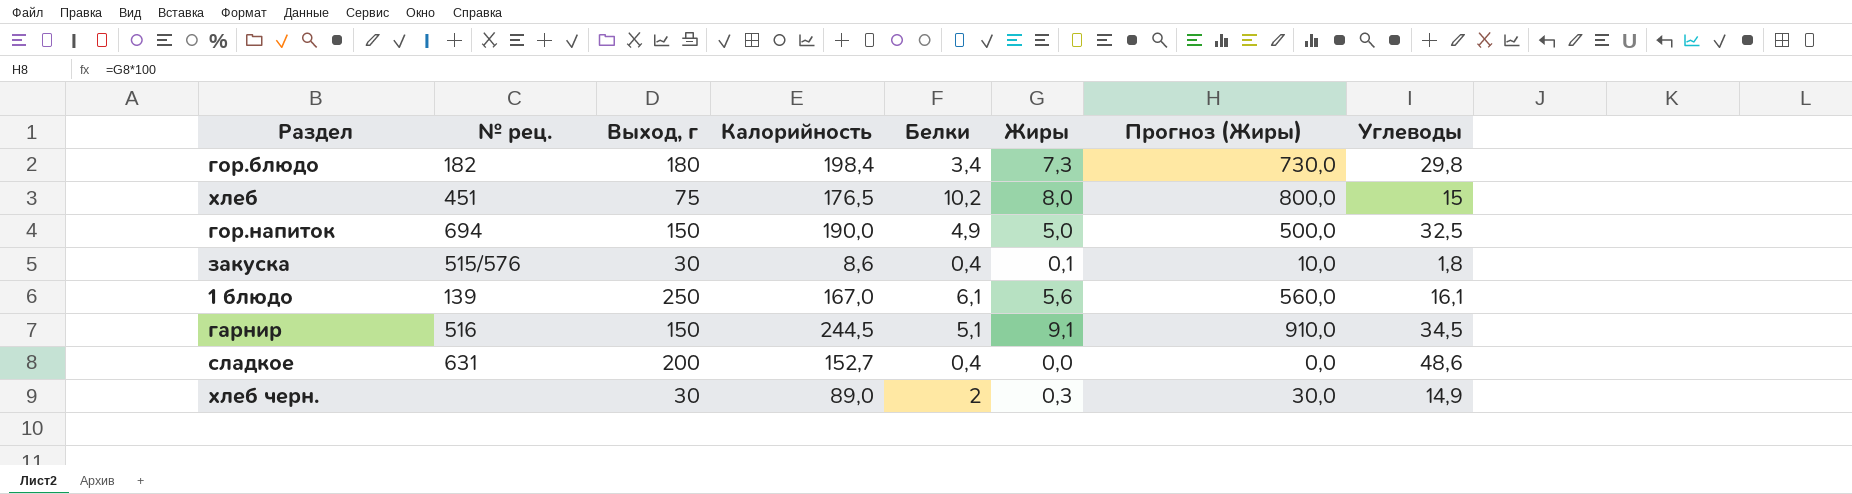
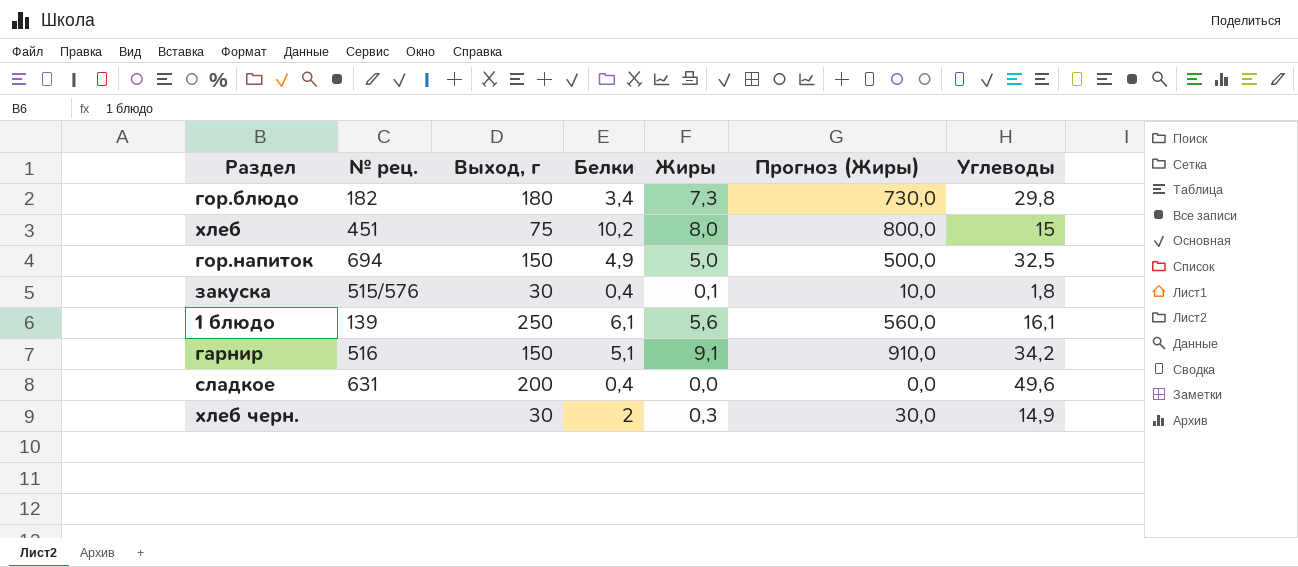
column Калорийность | position: 4 -> none
гарнир | Углеводы: 34,5 -> 34,2
сладкое | Углеводы: 48,6 -> 49,6

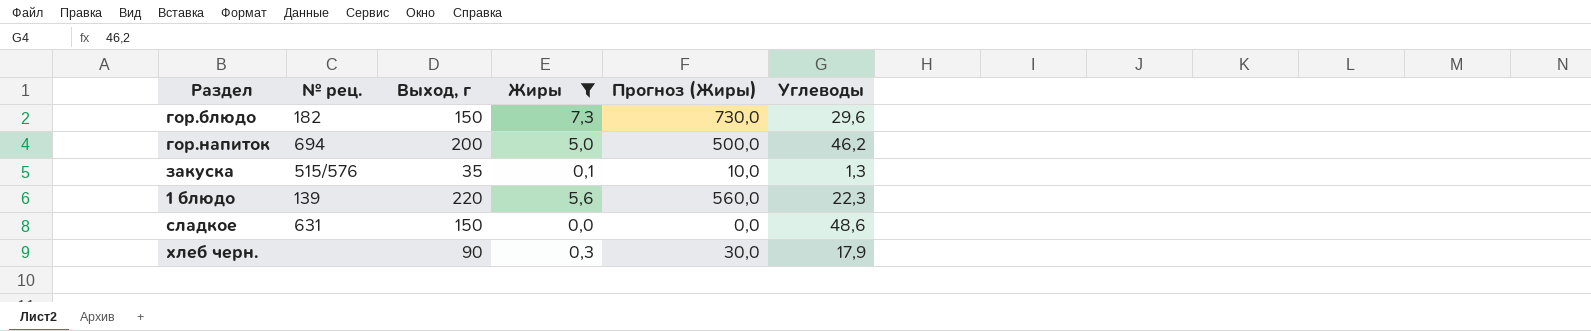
filter: none -> Жиры <= 7,3
column Белки | position: 4 -> none
гор.блюдо | Выход, г: 180 -> 150
гор.блюдо | Углеводы: 29,8 -> 29,6
гор.напиток | Выход, г: 150 -> 200
гор.напиток | Углеводы: 32,5 -> 46,2
закуска | Выход, г: 30 -> 35
закуска | Углеводы: 1,8 -> 1,3
1 блюдо | Выход, г: 250 -> 220
1 блюдо | Углеводы: 16,1 -> 22,3
сладкое | Выход, г: 200 -> 150
сладкое | Углеводы: 49,6 -> 48,6
хлеб черн. | Выход, г: 30 -> 90
хлеб черн. | Углеводы: 14,9 -> 17,9

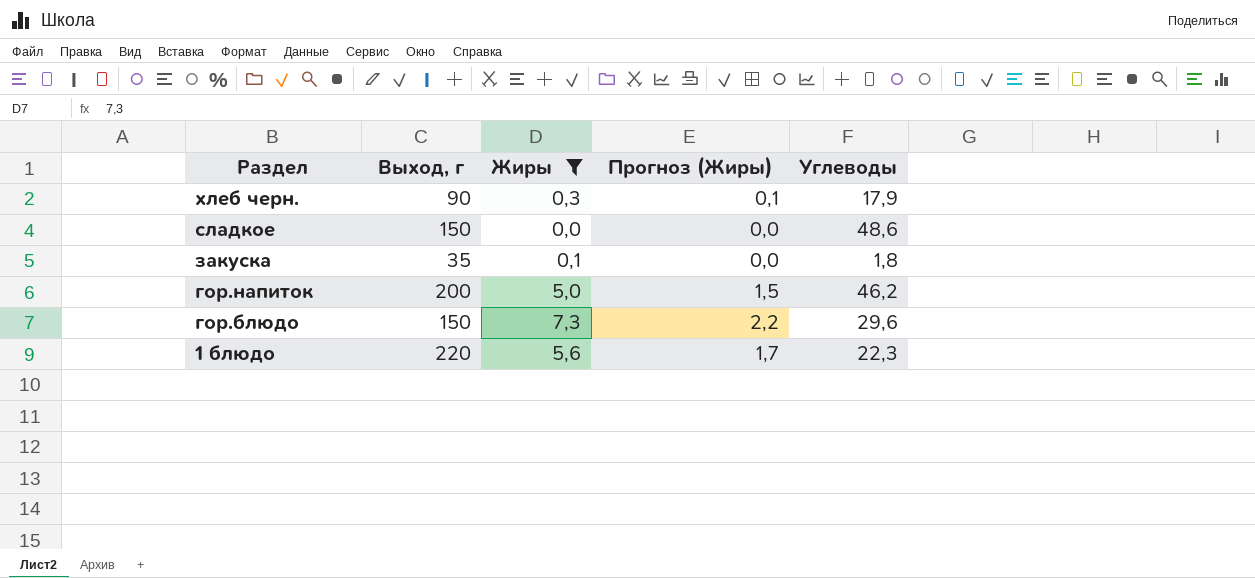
row order: none -> Раздел descending
column № рец. | position: 2 -> none
column Прогноз (Жиры) | formula: [Жиры] * 100 -> [Жиры] * 0,3
закуска | Углеводы: 1,3 -> 1,8

